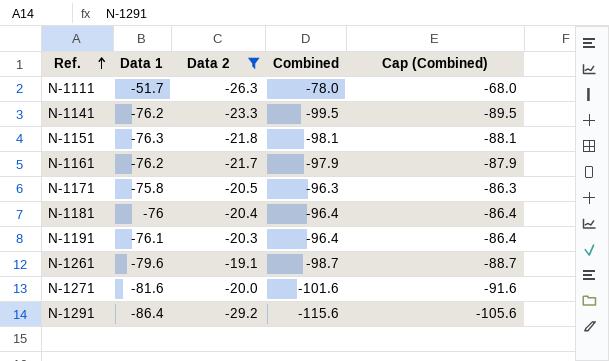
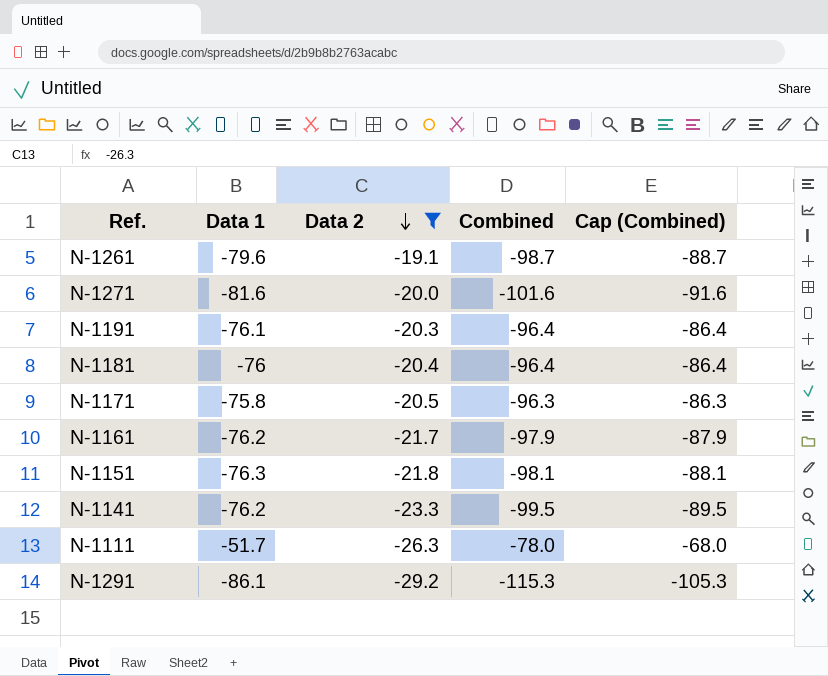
row order: Ref. ascending -> Data 2 descending
N-1291 | Data 1: -86.4 -> -86.1
N-1291 | Combined: -115.6 -> -115.3
N-1291 | Cap (Combined): -105.6 -> -105.3

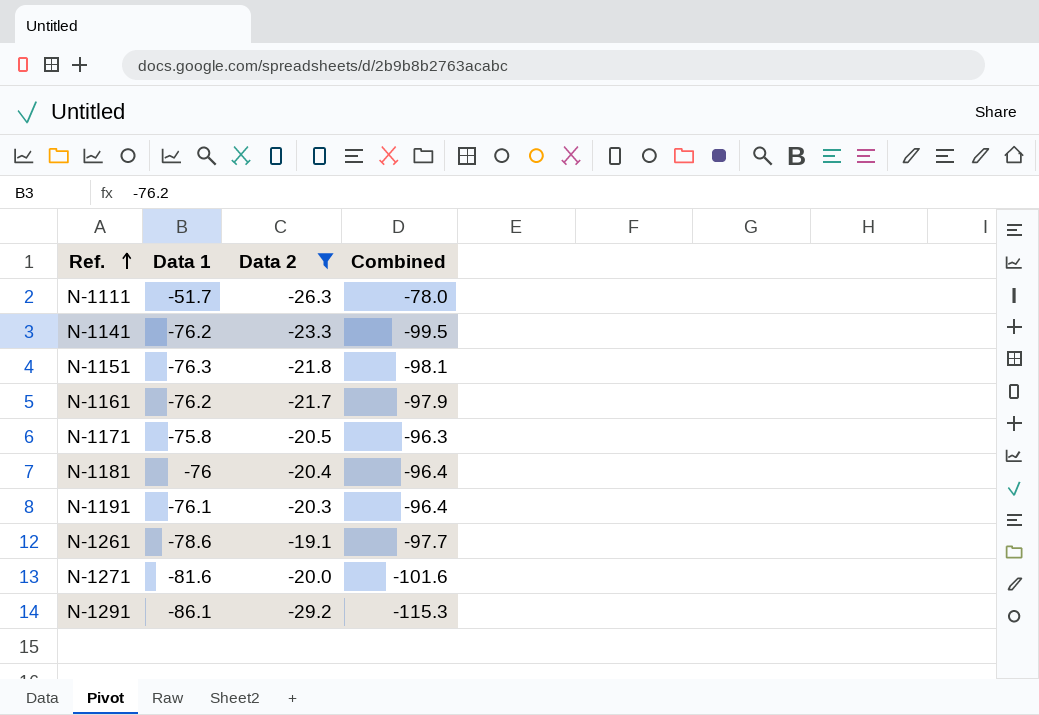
row order: Data 2 descending -> Ref. ascending
column Cap (Combined) | formula: [Combined] + 10 -> none
N-1261 | Data 1: -79.6 -> -78.6
N-1261 | Combined: -98.7 -> -97.7

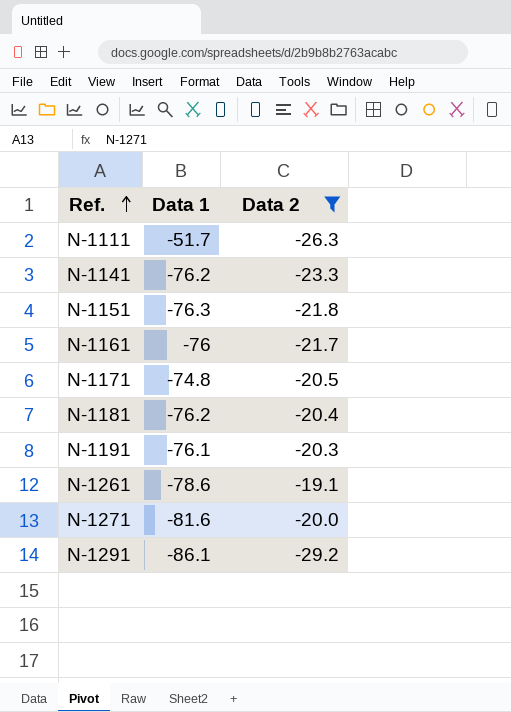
column Combined | formula: [Data 1] + [Data 2] -> none
N-1161 | Data 1: -76.2 -> -76
N-1171 | Data 1: -75.8 -> -74.8
N-1181 | Data 1: -76 -> -76.2

